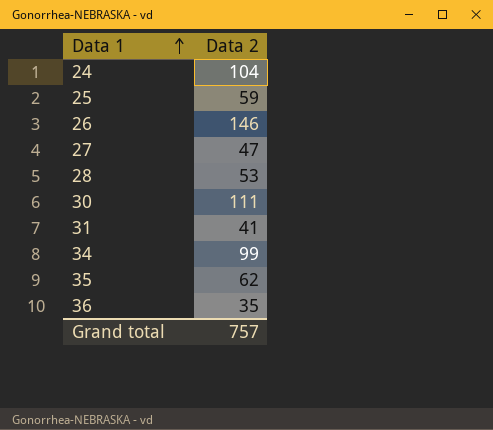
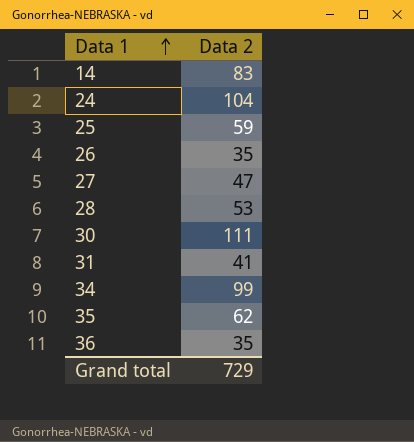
row 14: none -> 83
26 | Data 2: 146 -> 35
Grand total | Data 2: 757 -> 729

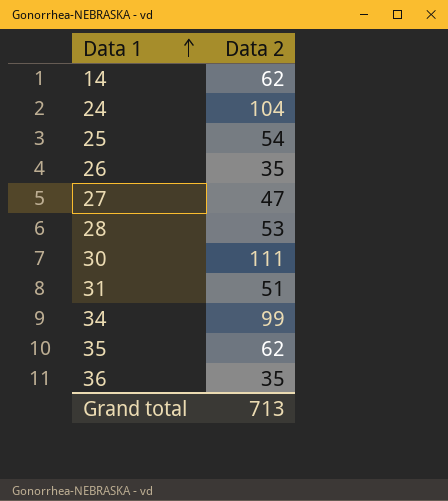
14 | Data 2: 83 -> 62
25 | Data 2: 59 -> 54
31 | Data 2: 41 -> 51
Grand total | Data 2: 729 -> 713

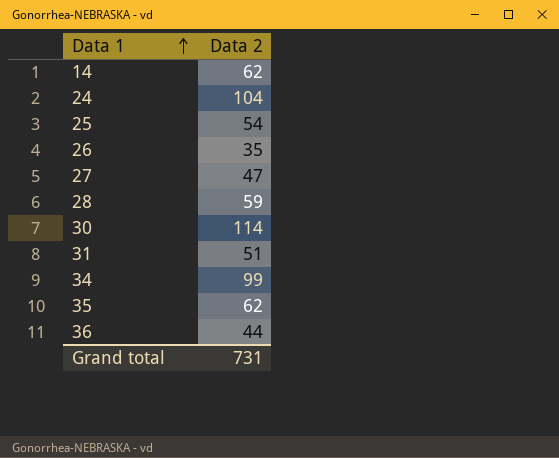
28 | Data 2: 53 -> 59
30 | Data 2: 111 -> 114
36 | Data 2: 35 -> 44
Grand total | Data 2: 713 -> 731

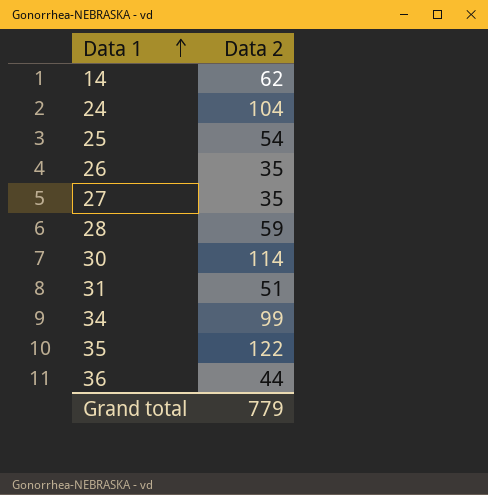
27 | Data 2: 47 -> 35
35 | Data 2: 62 -> 122
Grand total | Data 2: 731 -> 779

